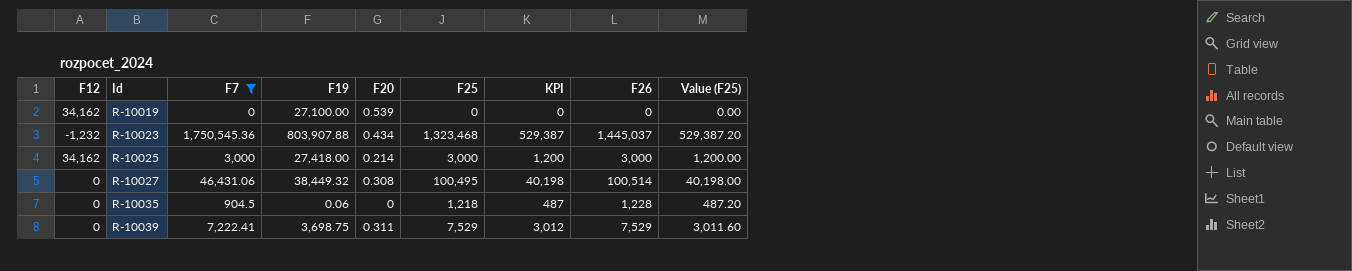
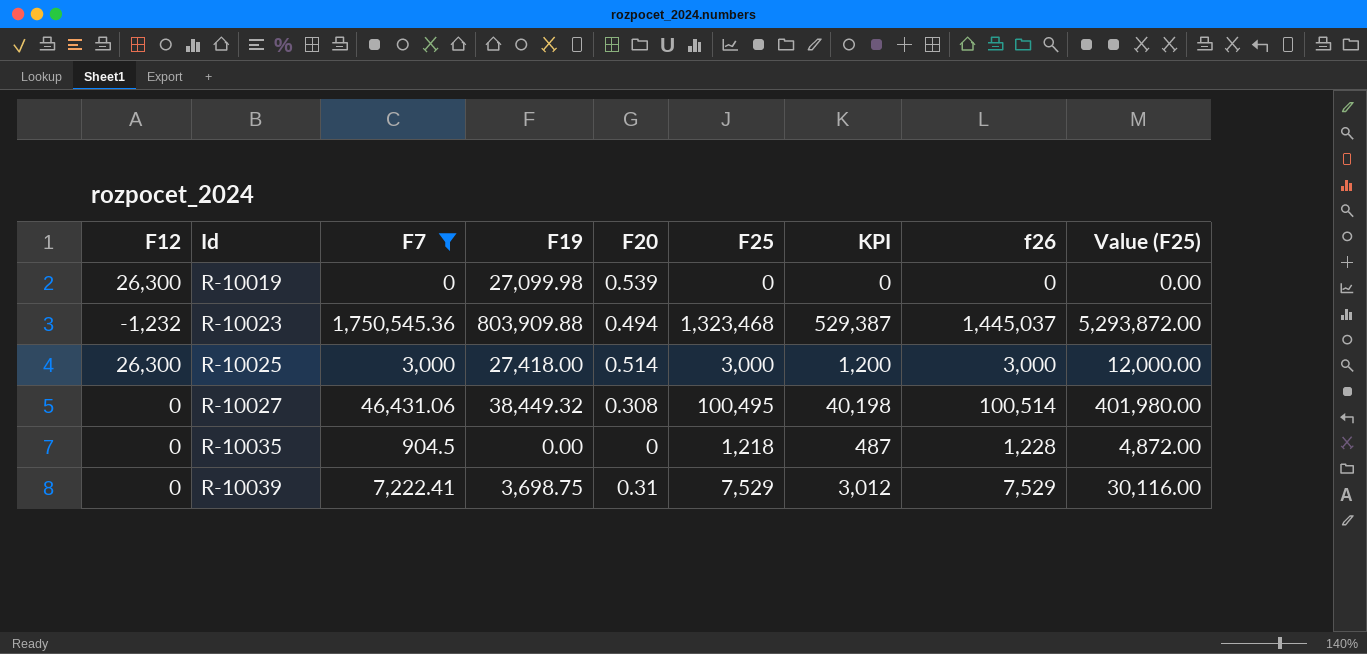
column name: F26 -> f26
column Value (F25) | formula: [F25] * 0.4 -> [F25] * 4
R-10019 | F12: 34,162 -> 26,300
R-10019 | F19: 27,100.00 -> 27,099.98
R-10023 | F19: 803,907.88 -> 803,909.88
R-10023 | F20: 0.434 -> 0.494
R-10025 | F12: 34,162 -> 26,300
R-10025 | F20: 0.214 -> 0.514
R-10035 | F19: 0.06 -> 0.00
R-10039 | F20: 0.311 -> 0.31

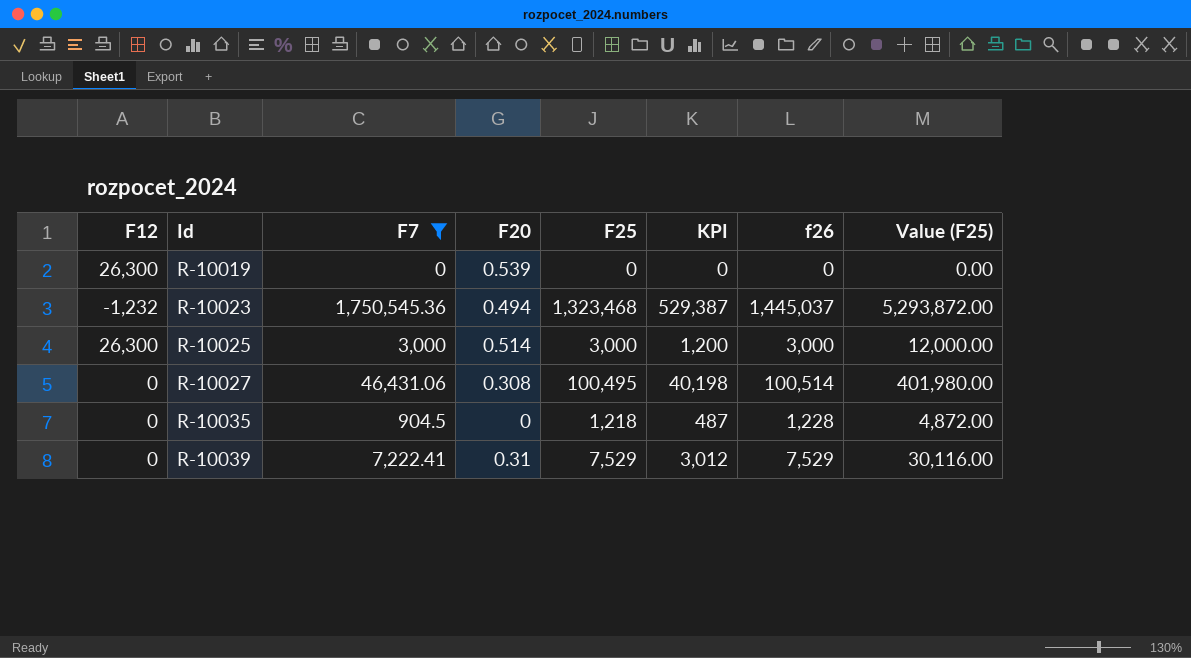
column F19 | position: 4 -> none

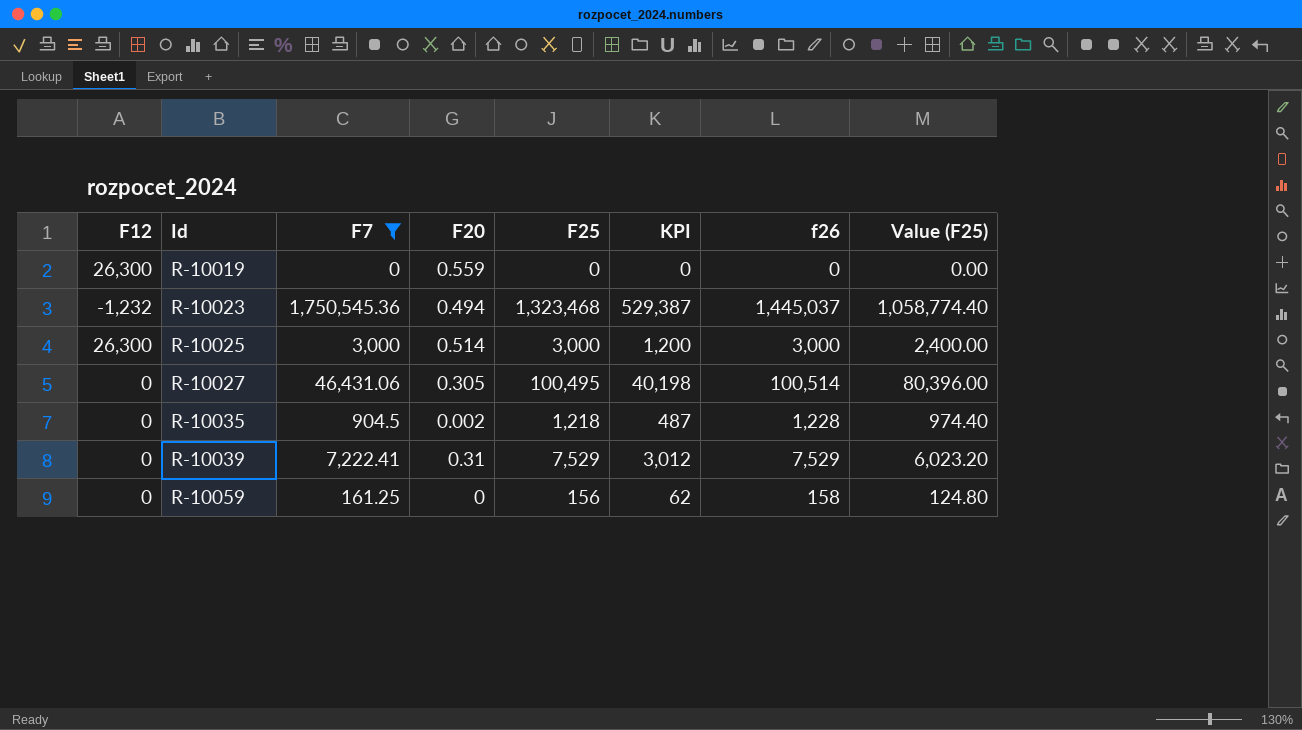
column Value (F25) | formula: [F25] * 4 -> [F25] * 0.8
R-10019 | F20: 0.539 -> 0.559
R-10027 | F20: 0.308 -> 0.305
R-10035 | F20: 0 -> 0.002
row R-10059: none -> 0 | 161.25 | 0 | 156 | 62 | 158 | 124.80

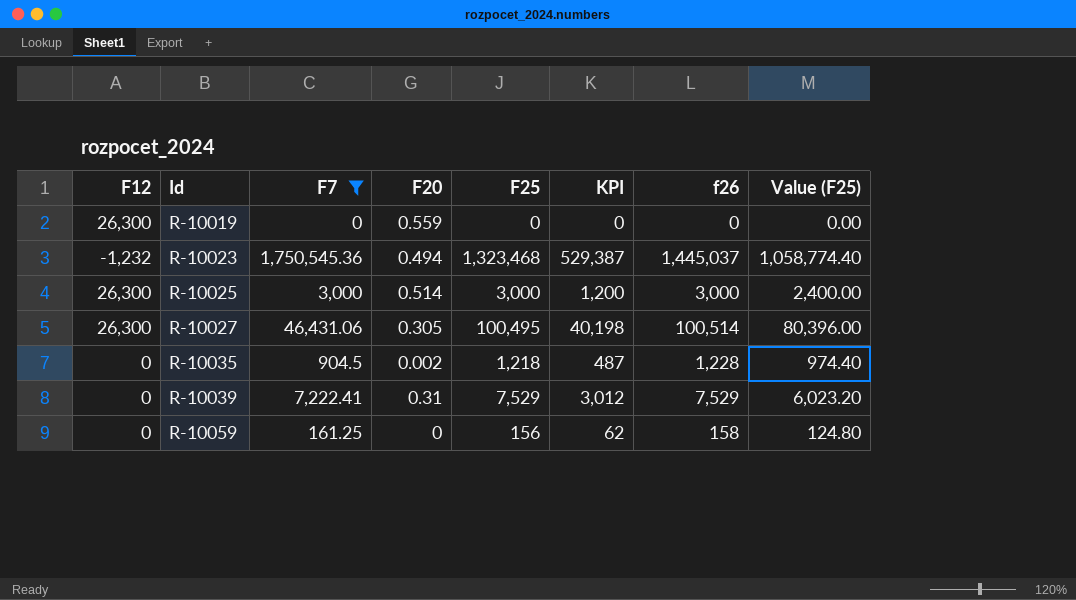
R-10027 | F12: 0 -> 26,300

